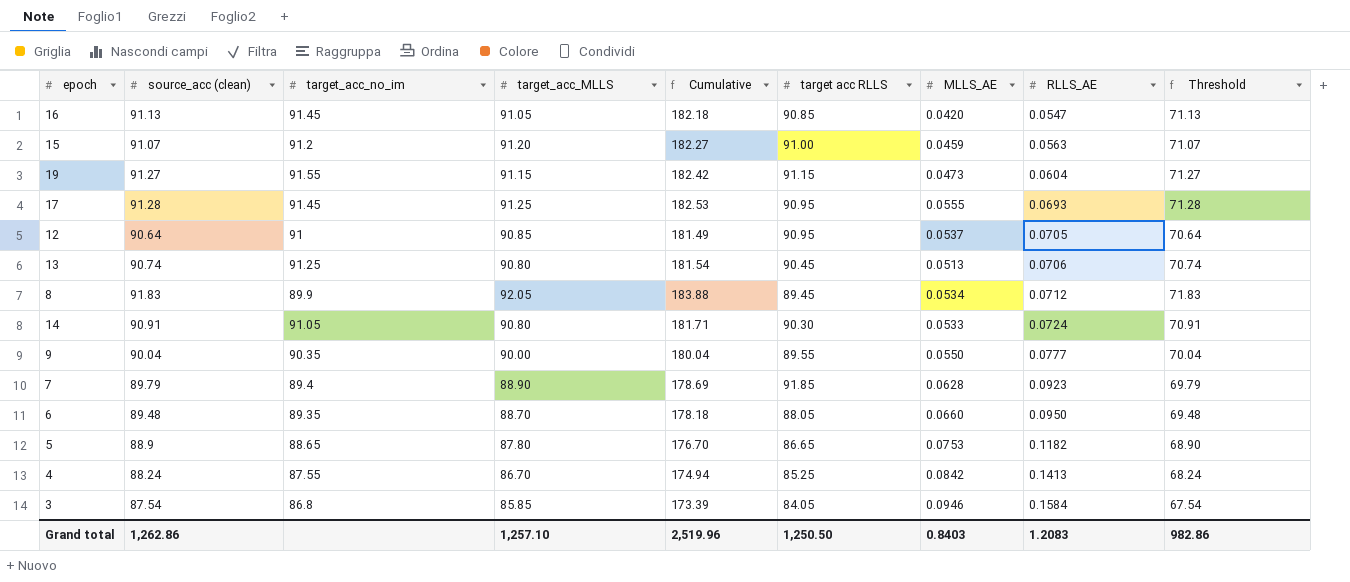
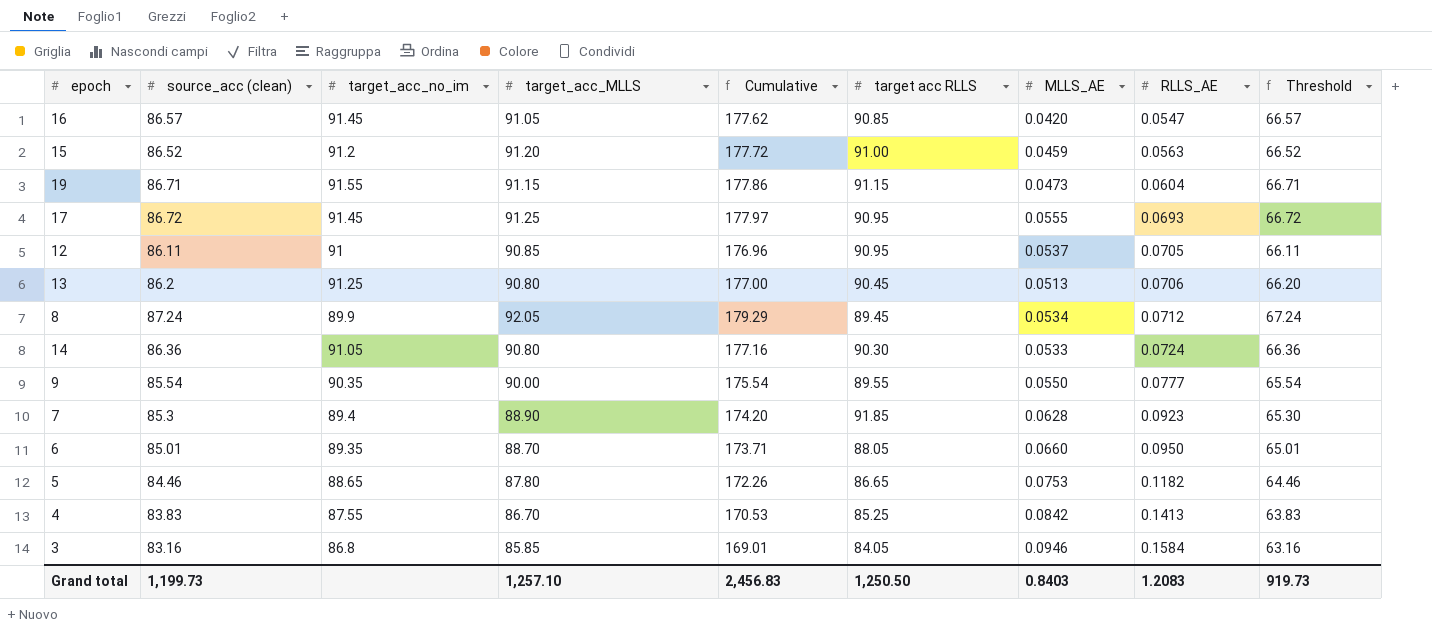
16 | source_acc (clean): 91.13 -> 86.57
16 | Cumulative: 182.18 -> 177.62
16 | Threshold: 71.13 -> 66.57
15 | source_acc (clean): 91.07 -> 86.52
15 | Cumulative: 182.27 -> 177.72
15 | Threshold: 71.07 -> 66.52
19 | source_acc (clean): 91.27 -> 86.71
19 | Cumulative: 182.42 -> 177.86
19 | Threshold: 71.27 -> 66.71
17 | source_acc (clean): 91.28 -> 86.72
17 | Cumulative: 182.53 -> 177.97
17 | Threshold: 71.28 -> 66.72
12 | source_acc (clean): 90.64 -> 86.11
12 | Cumulative: 181.49 -> 176.96
12 | Threshold: 70.64 -> 66.11
13 | source_acc (clean): 90.74 -> 86.2
13 | Cumulative: 181.54 -> 177.00
13 | Threshold: 70.74 -> 66.20
8 | source_acc (clean): 91.83 -> 87.24
8 | Cumulative: 183.88 -> 179.29
8 | Threshold: 71.83 -> 67.24
14 | source_acc (clean): 90.91 -> 86.36
14 | Cumulative: 181.71 -> 177.16
14 | Threshold: 70.91 -> 66.36
9 | source_acc (clean): 90.04 -> 85.54
9 | Cumulative: 180.04 -> 175.54
9 | Threshold: 70.04 -> 65.54
7 | source_acc (clean): 89.79 -> 85.3
7 | Cumulative: 178.69 -> 174.20
7 | Threshold: 69.79 -> 65.30
6 | source_acc (clean): 89.48 -> 85.01
6 | Cumulative: 178.18 -> 173.71
6 | Threshold: 69.48 -> 65.01
5 | source_acc (clean): 88.9 -> 84.46
5 | Cumulative: 176.70 -> 172.26
5 | Threshold: 68.90 -> 64.46
4 | source_acc (clean): 88.24 -> 83.83
4 | Cumulative: 174.94 -> 170.53
4 | Threshold: 68.24 -> 63.83
3 | source_acc (clean): 87.54 -> 83.16
3 | Cumulative: 173.39 -> 169.01
3 | Threshold: 67.54 -> 63.16
Grand total | source_acc (clean): 1,262.86 -> 1,199.73
Grand total | Cumulative: 2,519.96 -> 2,456.83
Grand total | Threshold: 982.86 -> 919.73

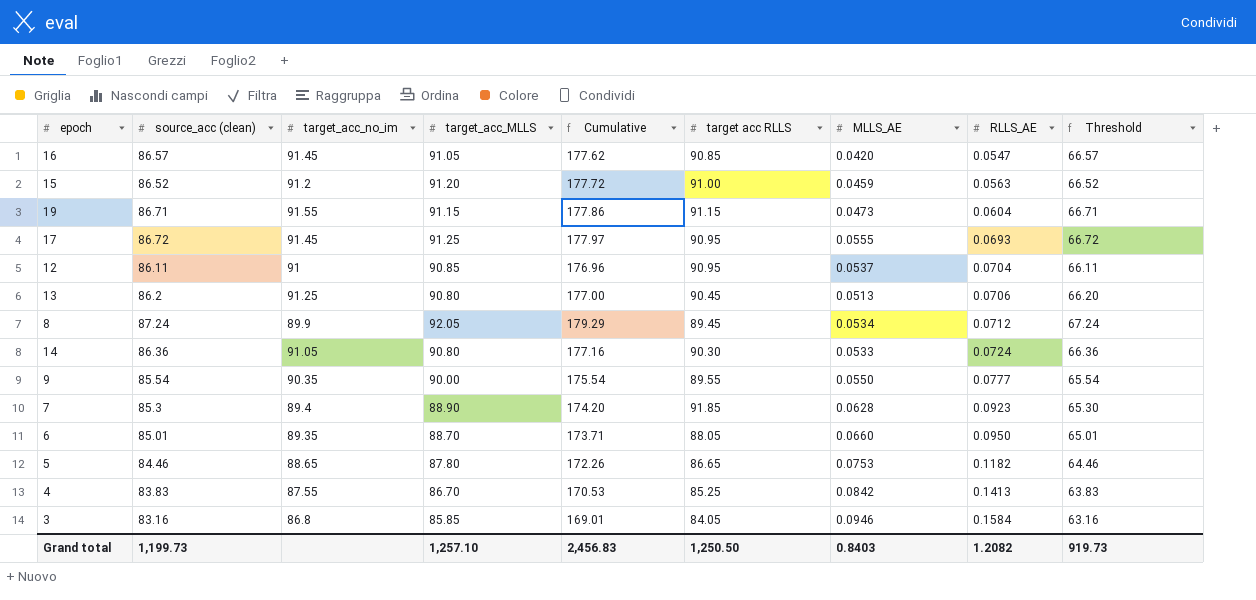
12 | RLLS_AE: 0.0705 -> 0.0704
Grand total | RLLS_AE: 1.2083 -> 1.2082

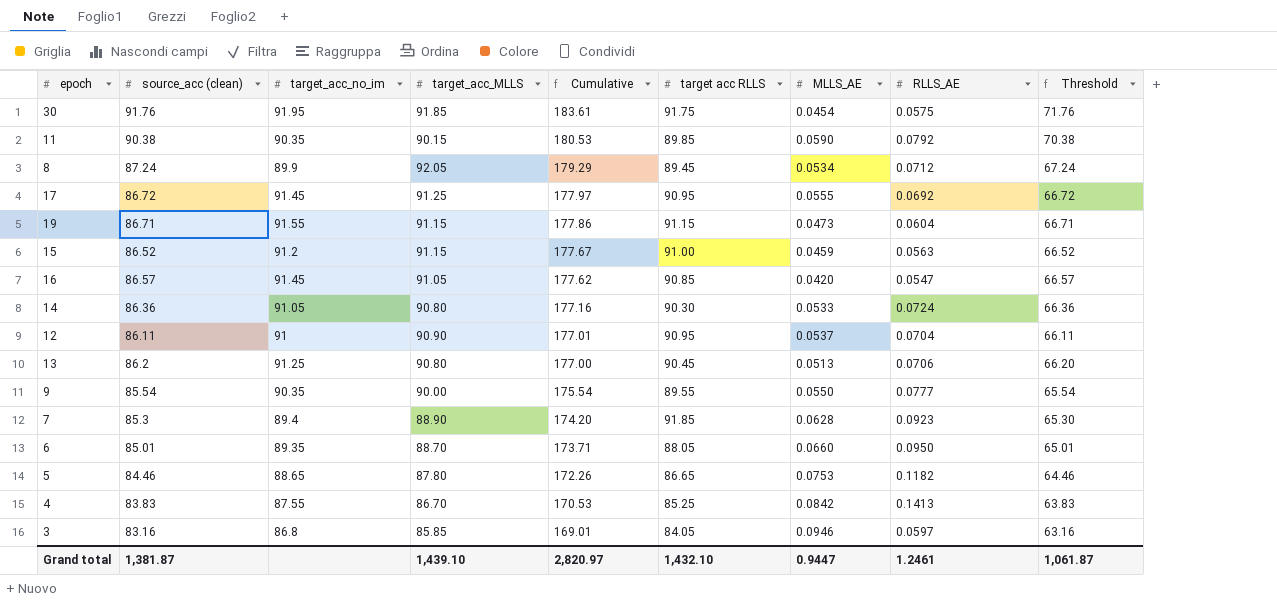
row order: RLLS_AE ascending -> Cumulative descending
row 30: none -> 91.76 | 91.95 | 91.85 | 183.61 | 91.75 | 0.0454 | 0.0575 | 71.76
row 11: none -> 90.38 | 90.35 | 90.15 | 180.53 | 89.85 | 0.0590 | 0.0792 | 70.38
17 | RLLS_AE: 0.0693 -> 0.0692
15 | target_acc_MLLS: 91.20 -> 91.15
15 | Cumulative: 177.72 -> 177.67
12 | target_acc_MLLS: 90.85 -> 90.90
12 | Cumulative: 176.96 -> 177.01
3 | RLLS_AE: 0.1584 -> 0.0597
Grand total | source_acc (clean): 1,199.73 -> 1,381.87
Grand total | target_acc_MLLS: 1,257.10 -> 1,439.10
Grand total | Cumulative: 2,456.83 -> 2,820.97
Grand total | target acc RLLS: 1,250.50 -> 1,432.10
Grand total | MLLS_AE: 0.8403 -> 0.9447
Grand total | RLLS_AE: 1.2082 -> 1.2461
Grand total | Threshold: 919.73 -> 1,061.87

